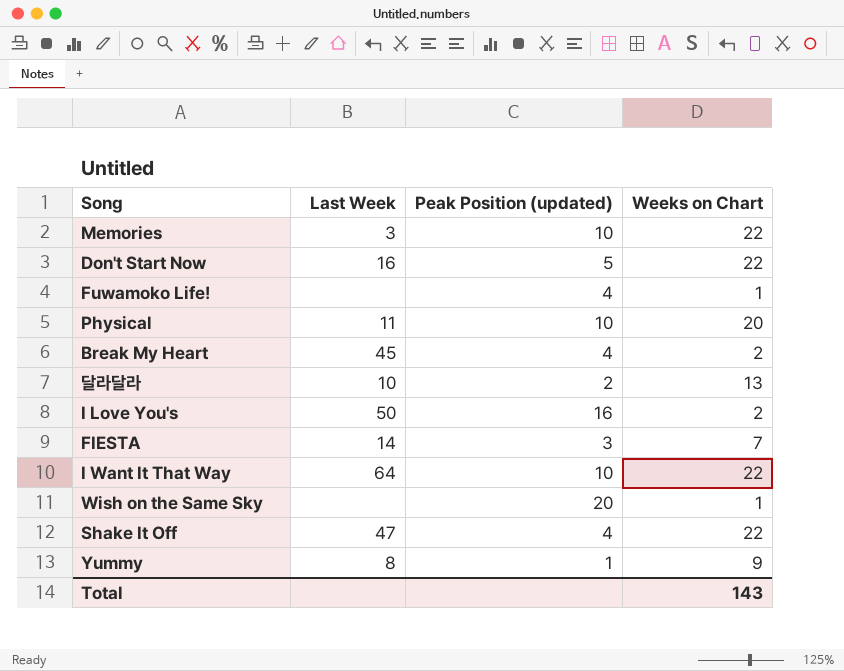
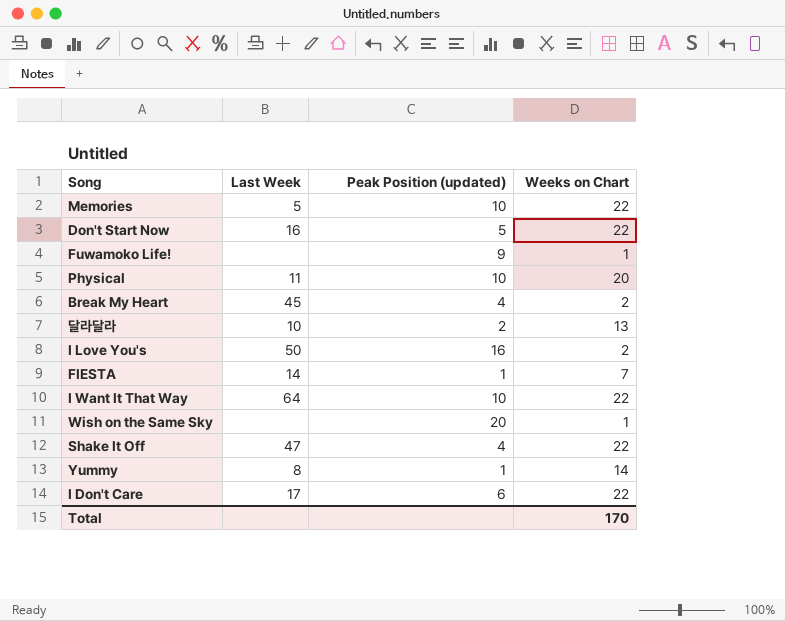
Memories | Last Week: 3 -> 5
Fuwamoko Life! | Peak Position (updated): 4 -> 9
FIESTA | Peak Position (updated): 3 -> 1
Yummy | Weeks on Chart: 9 -> 14
row I Don't Care: none -> 17 | 6 | 22
Total | Weeks on Chart: 143 -> 170

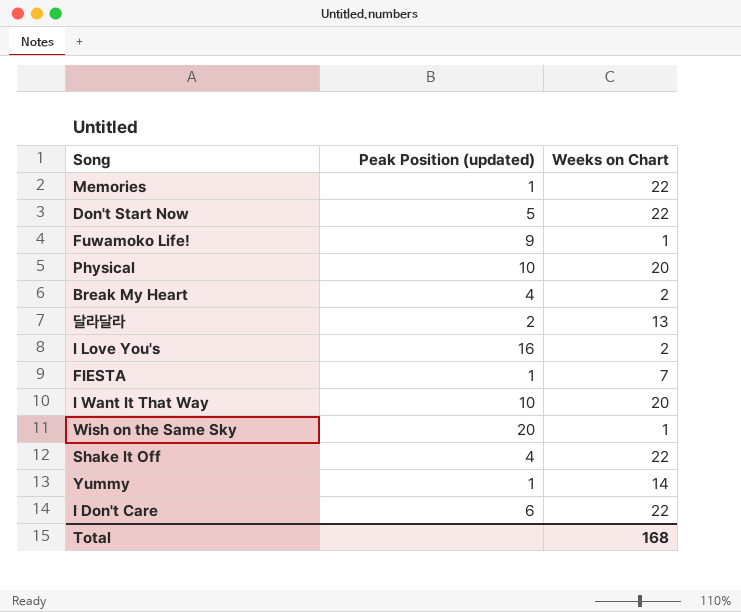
column Last Week | position: 2 -> none
Memories | Peak Position (updated): 10 -> 1
I Want It That Way | Weeks on Chart: 22 -> 20
Total | Weeks on Chart: 170 -> 168

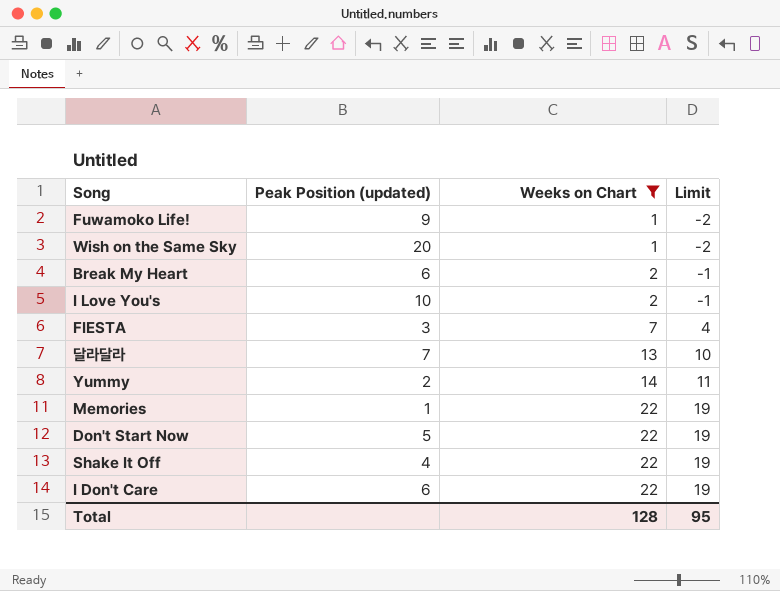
filter: none -> Weeks on Chart != 20
row order: none -> Weeks on Chart ascending
column Limit | formula: none -> [Weeks on Chart] - 3
Break My Heart | Peak Position (updated): 4 -> 6
I Love You's | Peak Position (updated): 16 -> 10
FIESTA | Peak Position (updated): 1 -> 3
달라달라 | Peak Position (updated): 2 -> 7
Yummy | Peak Position (updated): 1 -> 2
Total | Weeks on Chart: 168 -> 128

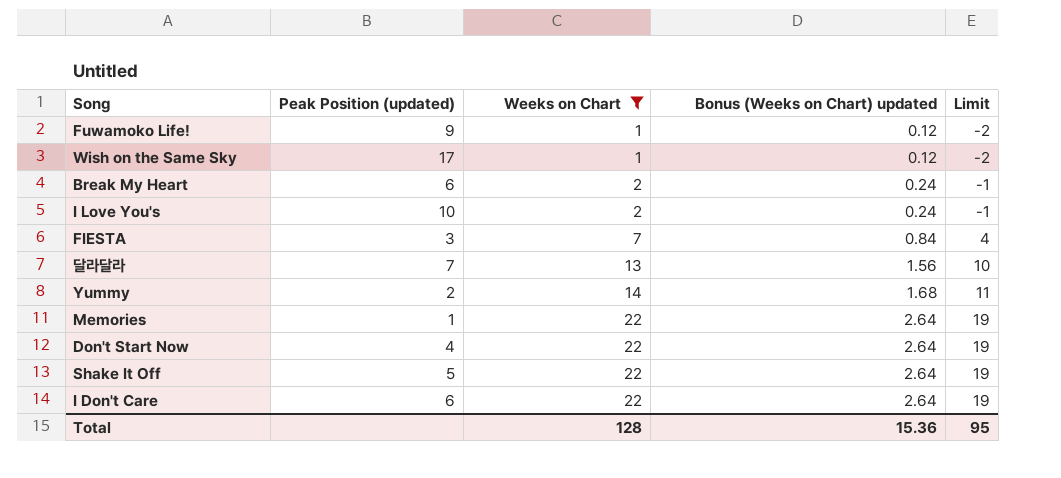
column Bonus (Weeks on Chart) updated | formula: none -> [Weeks on Chart] * 0.12
Wish on the Same Sky | Peak Position (updated): 20 -> 17
Don't Start Now | Peak Position (updated): 5 -> 4
Shake It Off | Peak Position (updated): 4 -> 5

